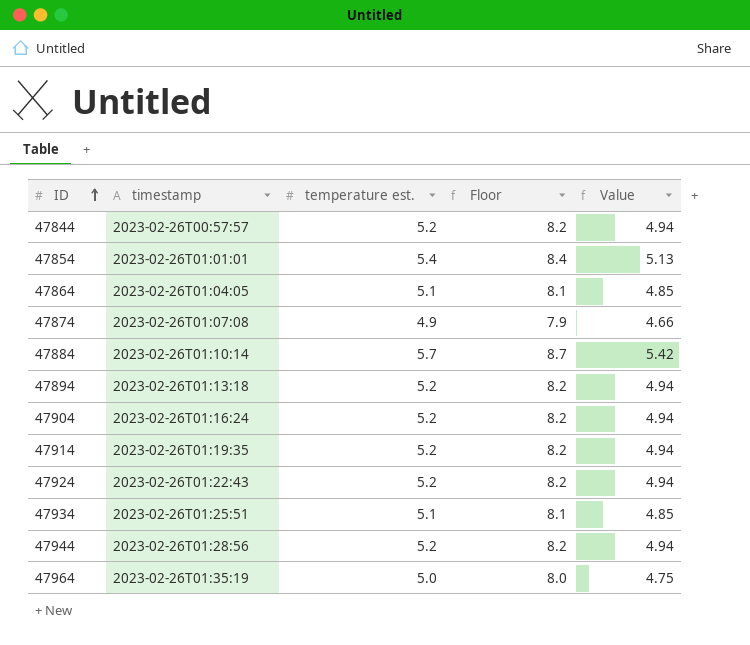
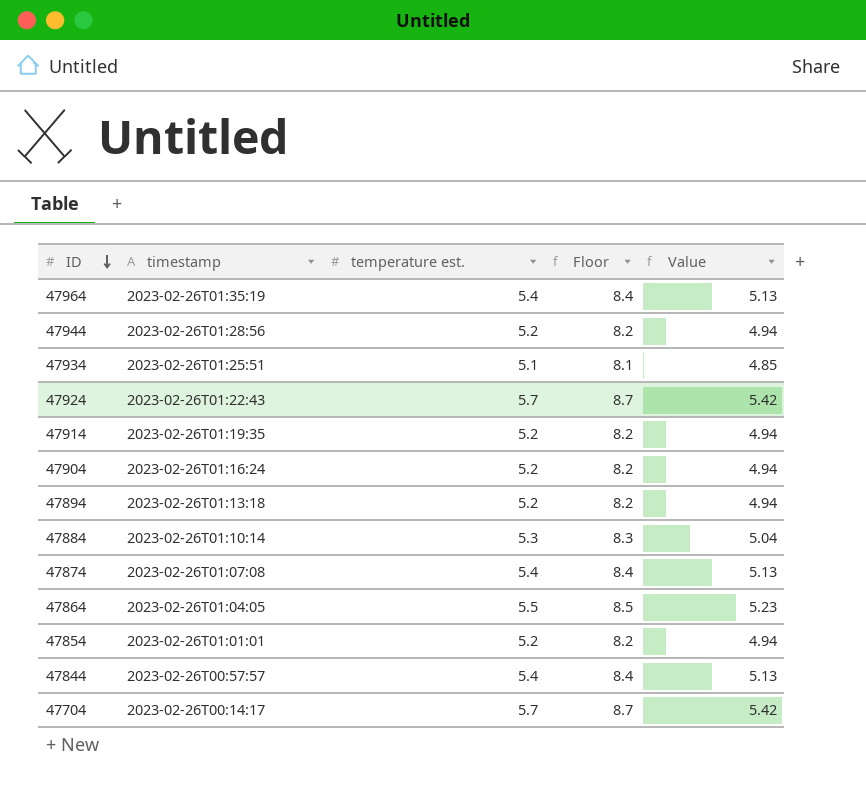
row order: ID ascending -> ID descending
47964 | temperature est.: 5.0 -> 5.4
47964 | Floor: 8.0 -> 8.4
47964 | Value: 4.75 -> 5.13
47924 | temperature est.: 5.2 -> 5.7
47924 | Floor: 8.2 -> 8.7
47924 | Value: 4.94 -> 5.42
47884 | temperature est.: 5.7 -> 5.3
47884 | Floor: 8.7 -> 8.3
47884 | Value: 5.42 -> 5.04
47874 | temperature est.: 4.9 -> 5.4
47874 | Floor: 7.9 -> 8.4
47874 | Value: 4.66 -> 5.13
47864 | temperature est.: 5.1 -> 5.5
47864 | Floor: 8.1 -> 8.5
47864 | Value: 4.85 -> 5.23
47854 | temperature est.: 5.4 -> 5.2
47854 | Floor: 8.4 -> 8.2
47854 | Value: 5.13 -> 4.94
47844 | temperature est.: 5.2 -> 5.4
47844 | Floor: 8.2 -> 8.4
47844 | Value: 4.94 -> 5.13
row 47704: none -> 2023-02-26T00:14:17 | 5.7 | 8.7 | 5.42

